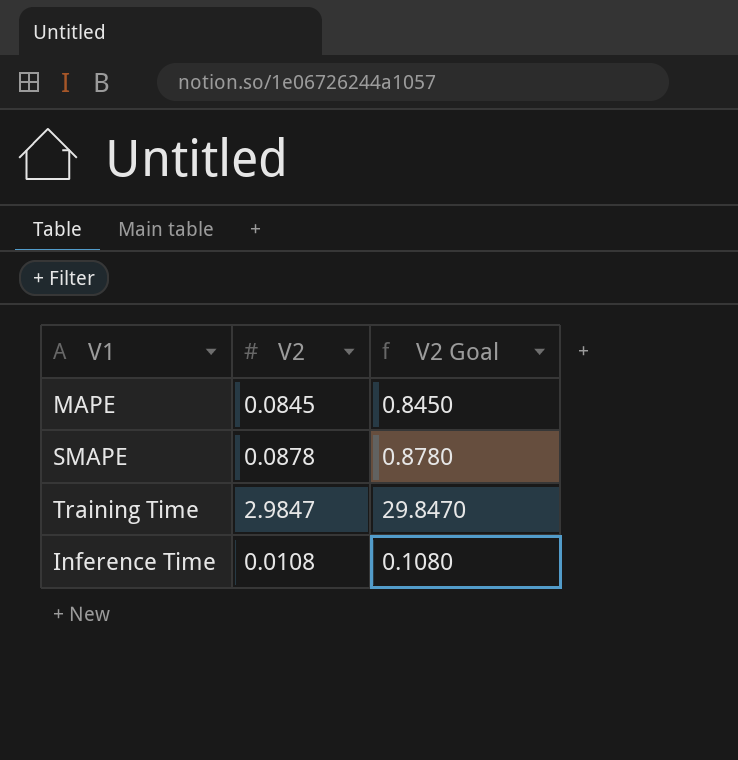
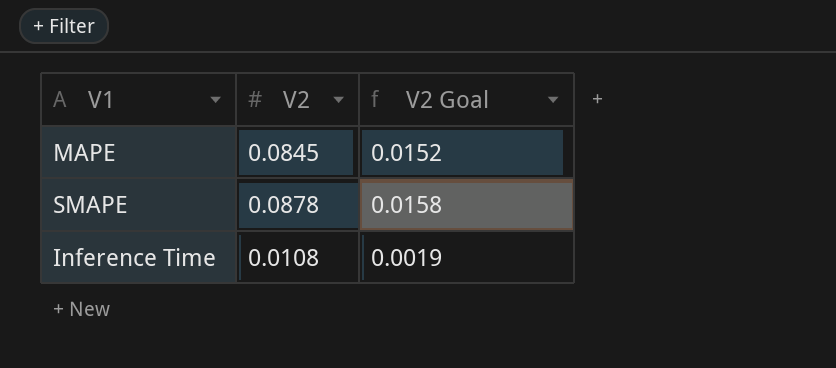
column V2 Goal | formula: [V2] * 10 -> [V2] * 0.18
row Training Time: 2.9847 | 29.8470 -> none

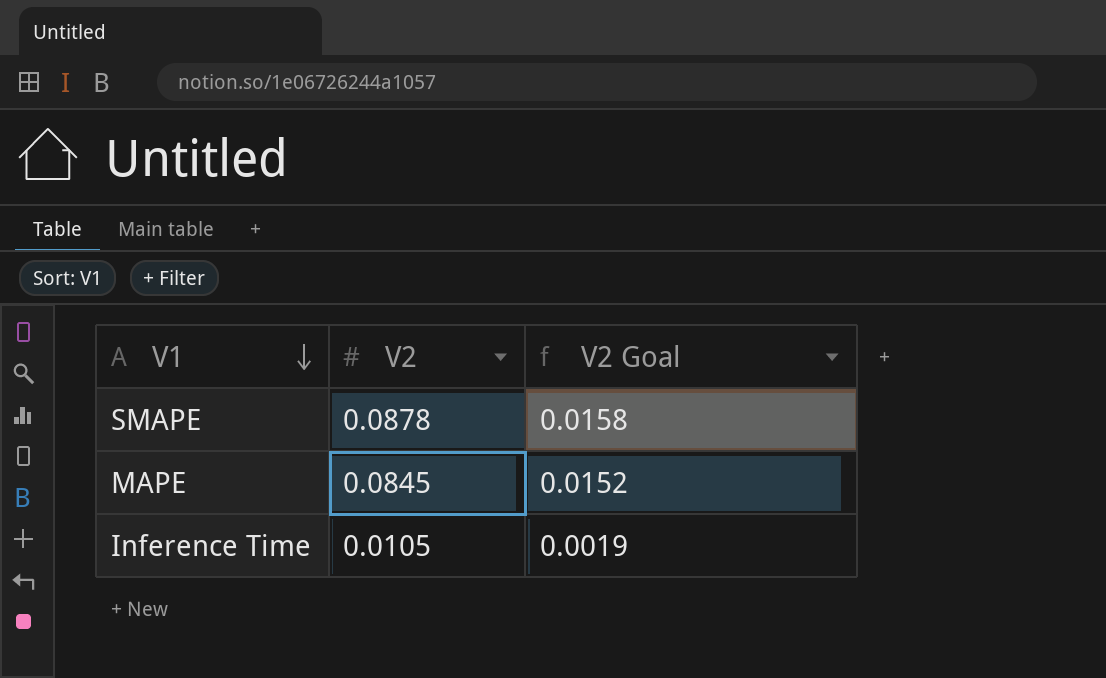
row order: none -> V1 descending
Inference Time | V2: 0.0108 -> 0.0105

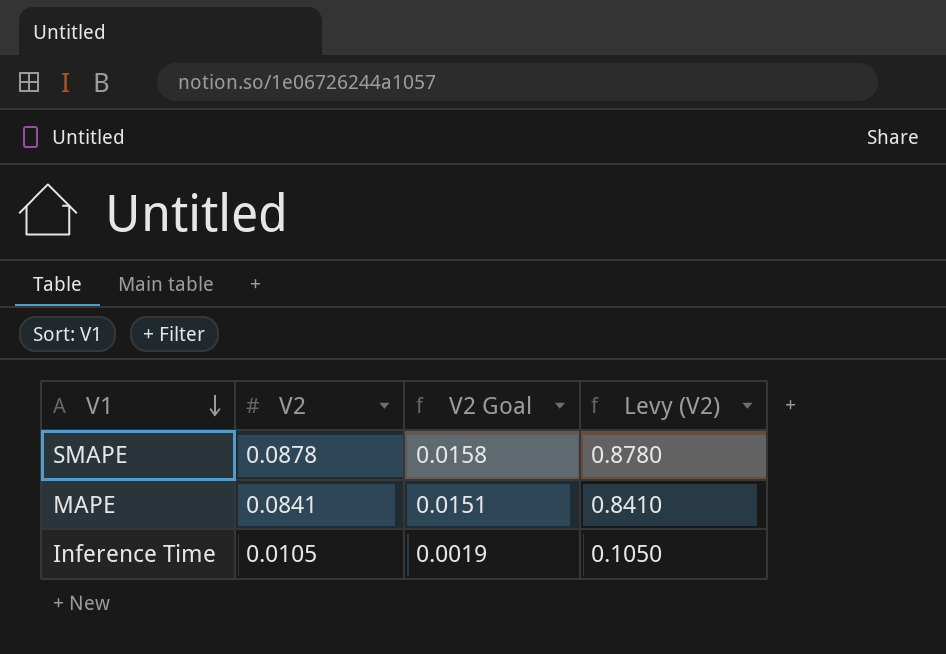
column Levy (V2) | formula: none -> [V2] * 10
MAPE | V2: 0.0845 -> 0.0841
MAPE | V2 Goal: 0.0152 -> 0.0151

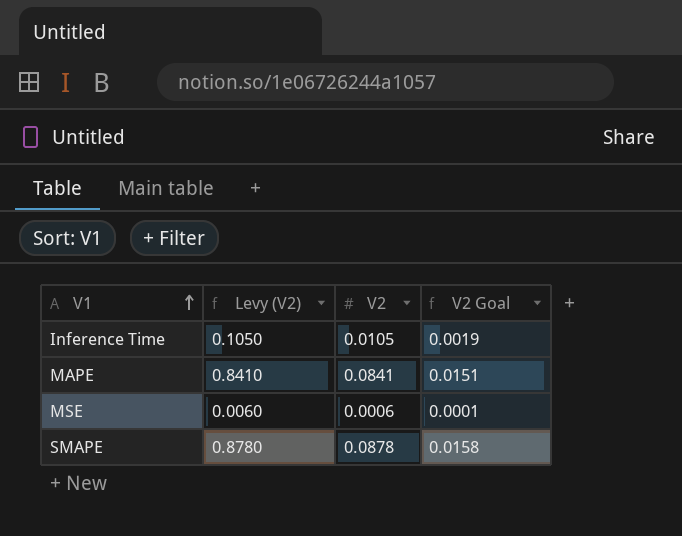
row order: V1 descending -> V1 ascending
column Levy (V2) | position: 4 -> 2
row MSE: none -> 0.0060 | 0.0006 | 0.0001

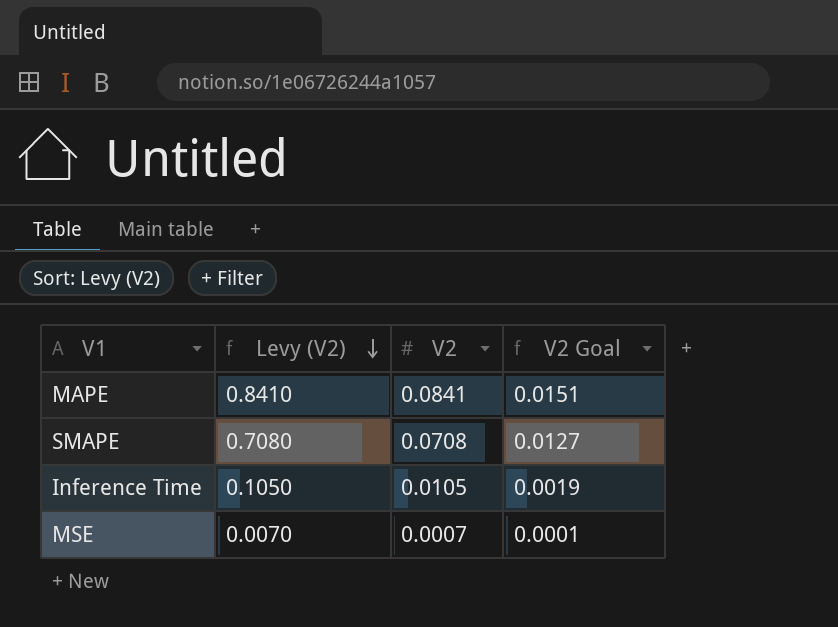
row order: V1 ascending -> Levy (V2) descending
SMAPE | Levy (V2): 0.8780 -> 0.7080
SMAPE | V2: 0.0878 -> 0.0708
SMAPE | V2 Goal: 0.0158 -> 0.0127
MSE | Levy (V2): 0.0060 -> 0.0070
MSE | V2: 0.0006 -> 0.0007

